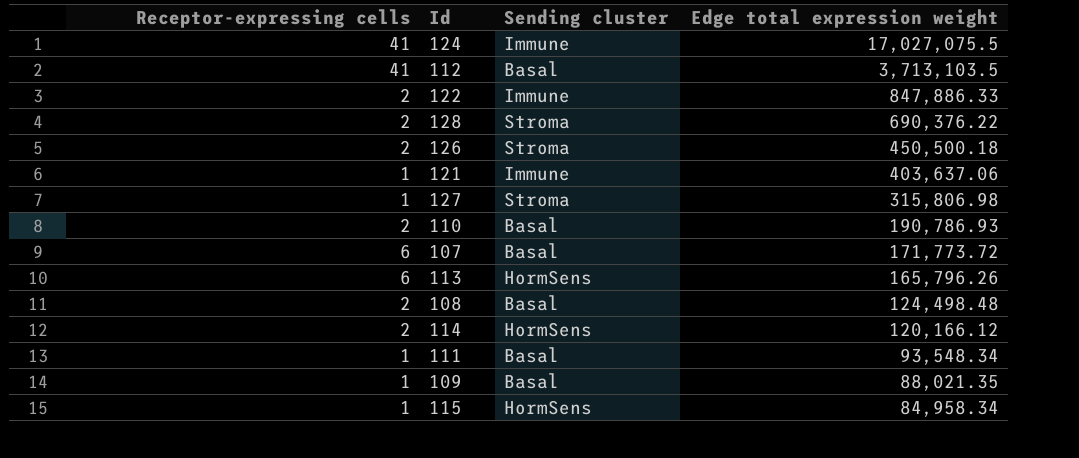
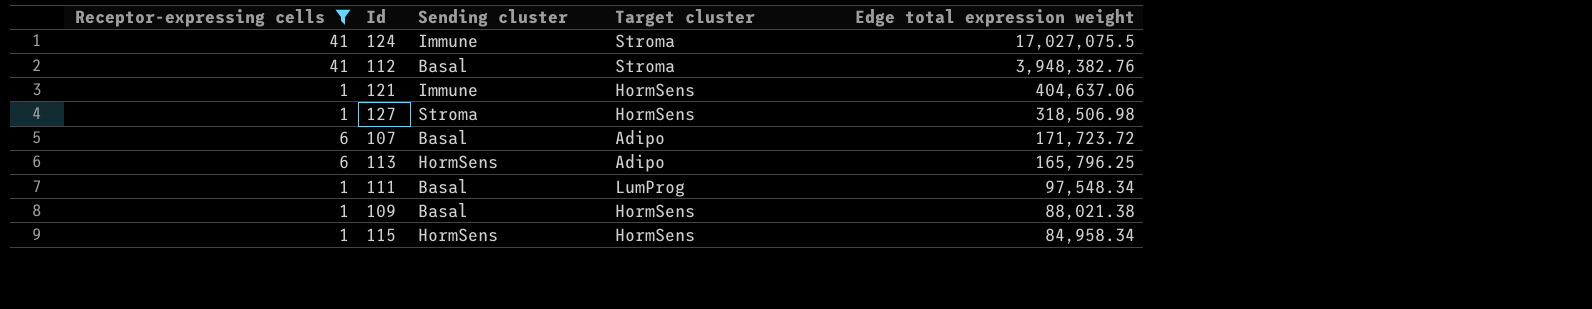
filter: none -> Receptor-expressing cells != 2
column Target cluster | position: none -> 4
112 | Edge total expression weight: 3,713,103.5 -> 3,948,382.76
121 | Edge total expression weight: 403,637.06 -> 404,637.06
127 | Edge total expression weight: 315,806.98 -> 318,506.98
107 | Edge total expression weight: 171,773.72 -> 171,723.72
113 | Edge total expression weight: 165,796.26 -> 165,796.25
111 | Edge total expression weight: 93,548.34 -> 97,548.34
109 | Edge total expression weight: 88,021.35 -> 88,021.38

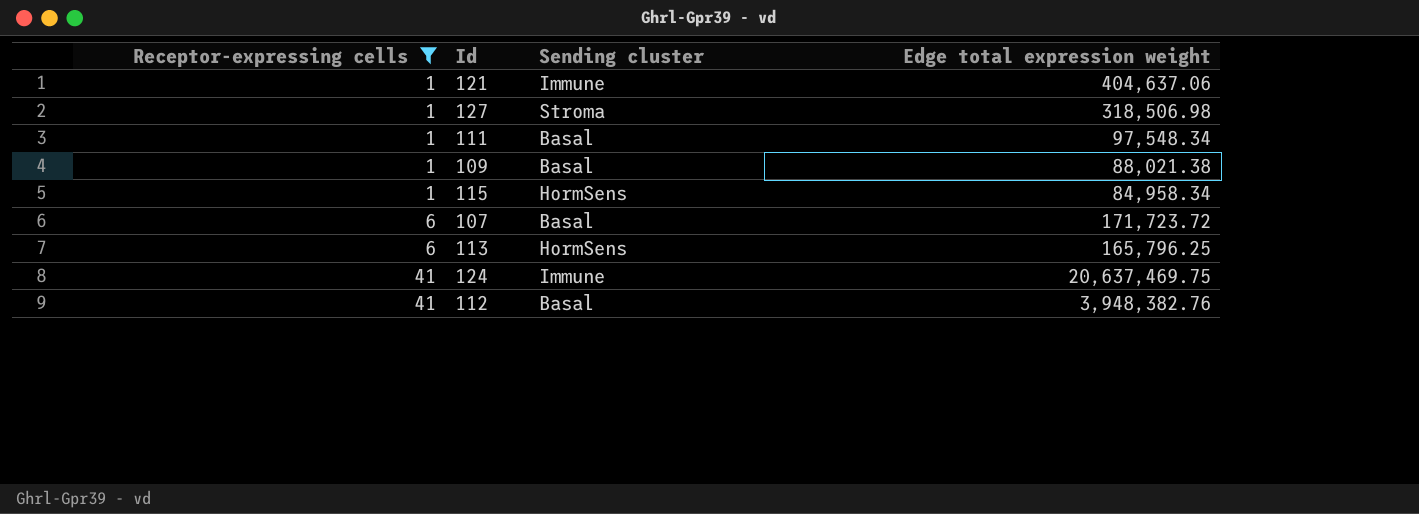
row order: Edge total expression weight descending -> Receptor-expressing cells ascending
column Target cluster | position: 4 -> none
124 | Edge total expression weight: 17,027,075.5 -> 20,637,469.75

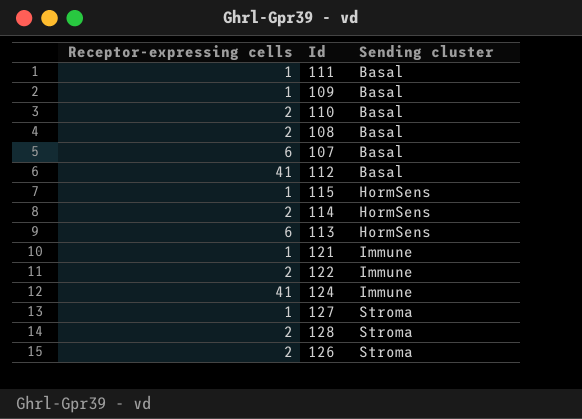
filter: Receptor-expressing cells != 2 -> none
row order: Receptor-expressing cells ascending -> Sending cluster ascending
column Edge total expression weight | position: 4 -> none

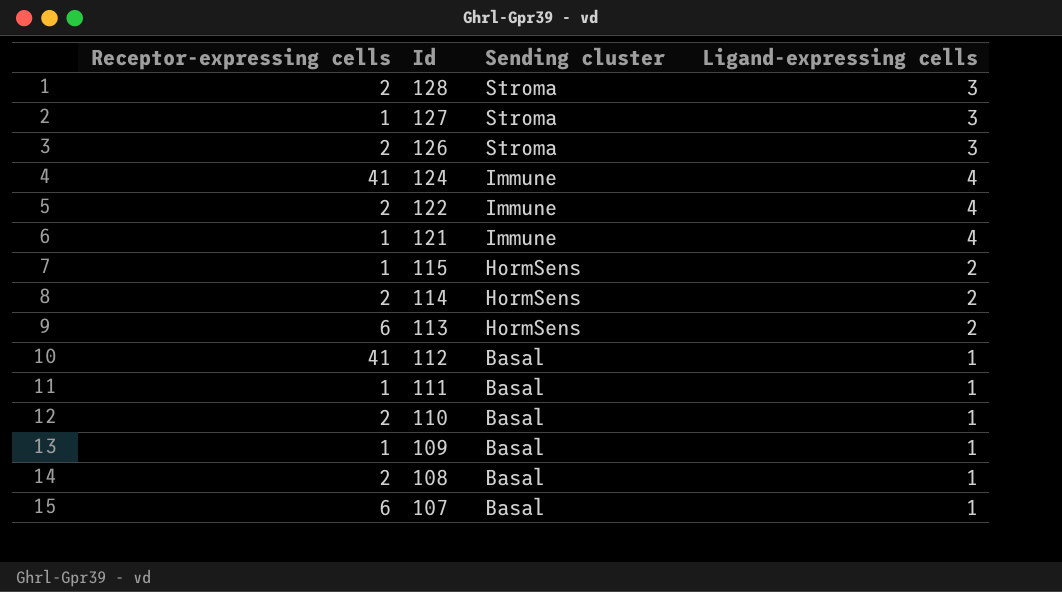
row order: Sending cluster ascending -> Id descending
column Ligand-expressing cells | position: none -> 4

